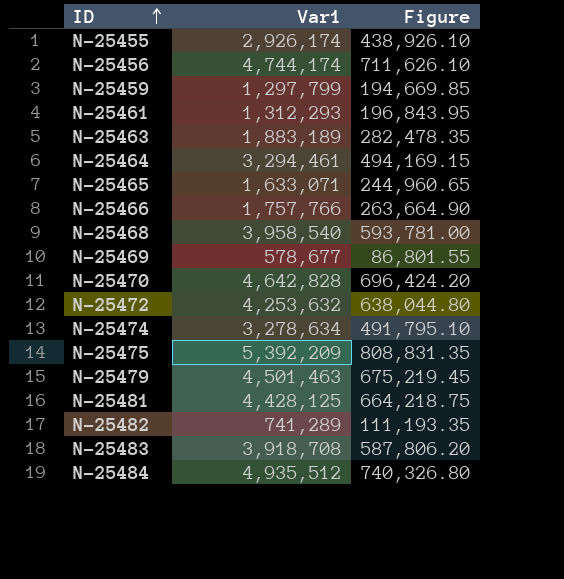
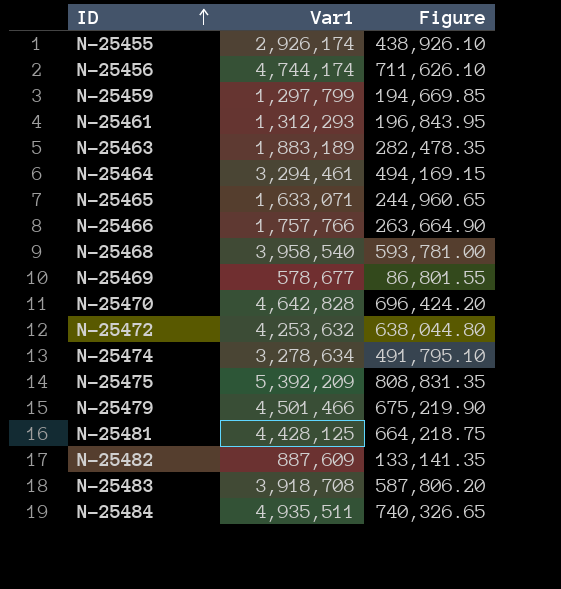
N-25479 | Var1: 4,501,463 -> 4,501,466
N-25479 | Figure: 675,219.45 -> 675,219.90
N-25482 | Var1: 741,289 -> 887,609
N-25482 | Figure: 111,193.35 -> 133,141.35
N-25484 | Var1: 4,935,512 -> 4,935,511
N-25484 | Figure: 740,326.80 -> 740,326.65

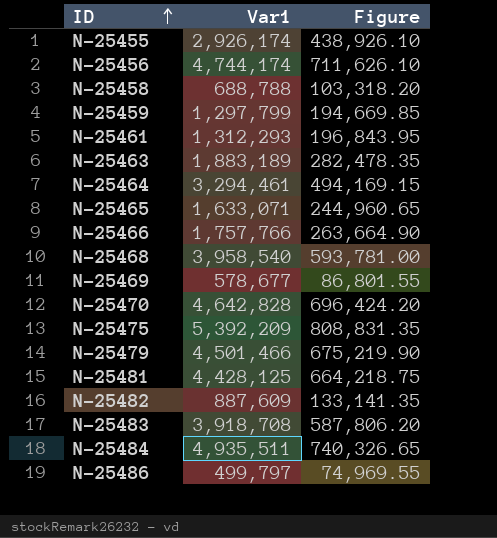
row N-25472: 4,253,632 | 638,044.80 -> none
row N-25474: 3,278,634 | 491,795.10 -> none
row N-25458: none -> 688,788 | 103,318.20
row N-25486: none -> 499,797 | 74,969.55

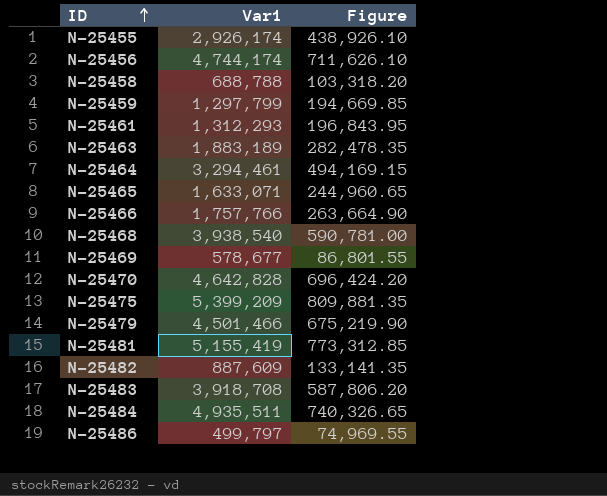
N-25468 | Var1: 3,958,540 -> 3,938,540
N-25468 | Figure: 593,781.00 -> 590,781.00
N-25475 | Var1: 5,392,209 -> 5,399,209
N-25475 | Figure: 808,831.35 -> 809,881.35
N-25481 | Var1: 4,428,125 -> 5,155,419
N-25481 | Figure: 664,218.75 -> 773,312.85

